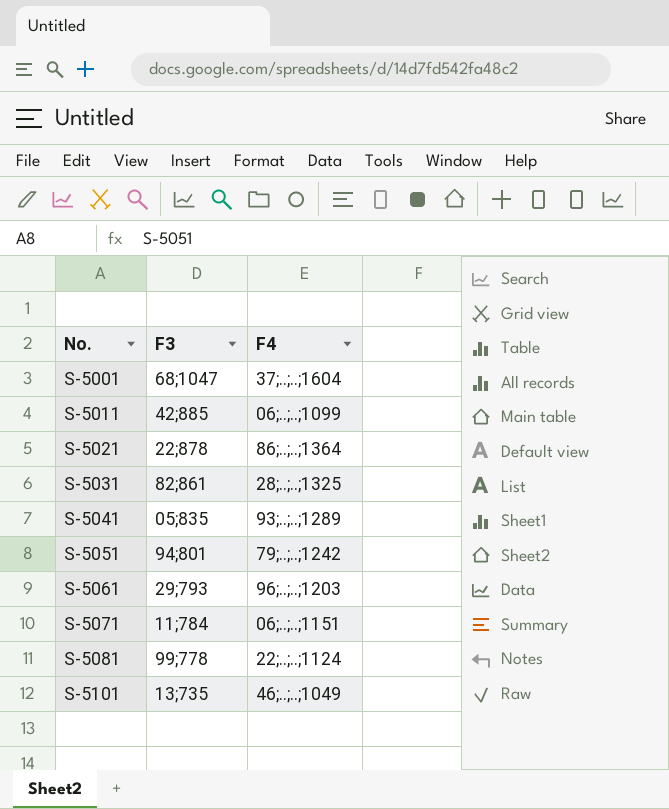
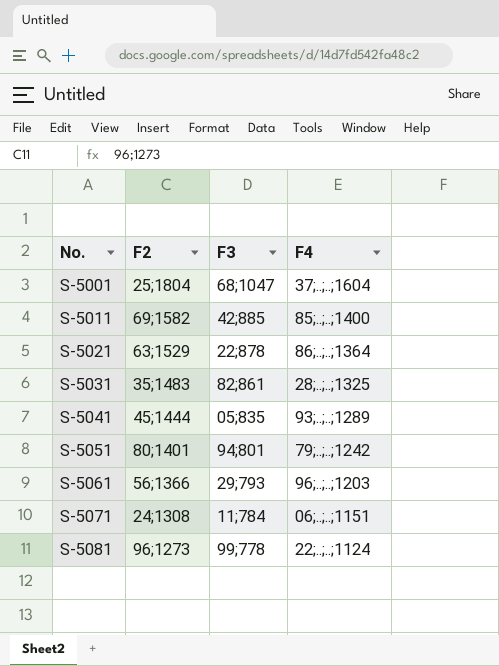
column F2 | position: none -> 2
row S-5101: 13;735 | 46;..;..;1049 -> none
S-5011 | F4: 06;..;..;1099 -> 85;..;..;1400

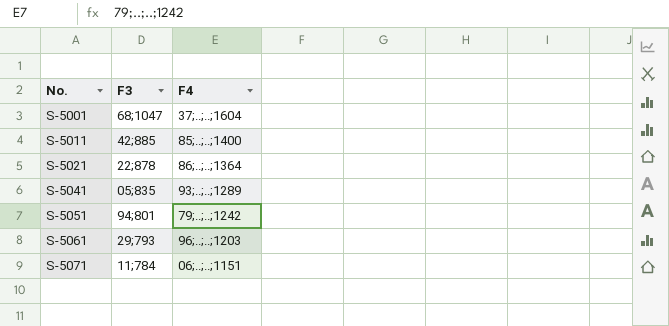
column F2 | position: 2 -> none
row S-5031: 35;1483 | 82;861 | 28;..;..;1325 -> none
row S-5081: 96;1273 | 99;778 | 22;..;..;1124 -> none

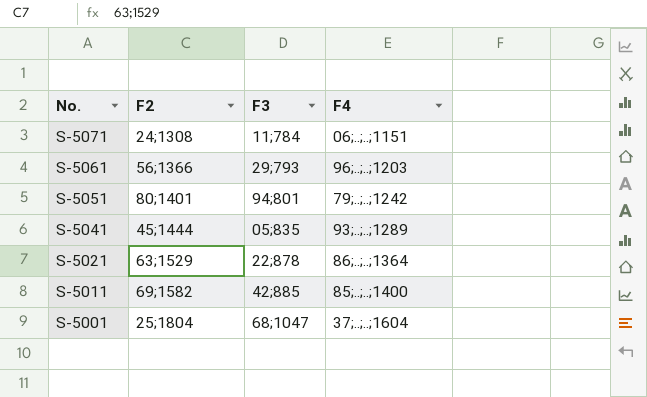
row order: No. ascending -> No. descending
column F2 | position: none -> 2

